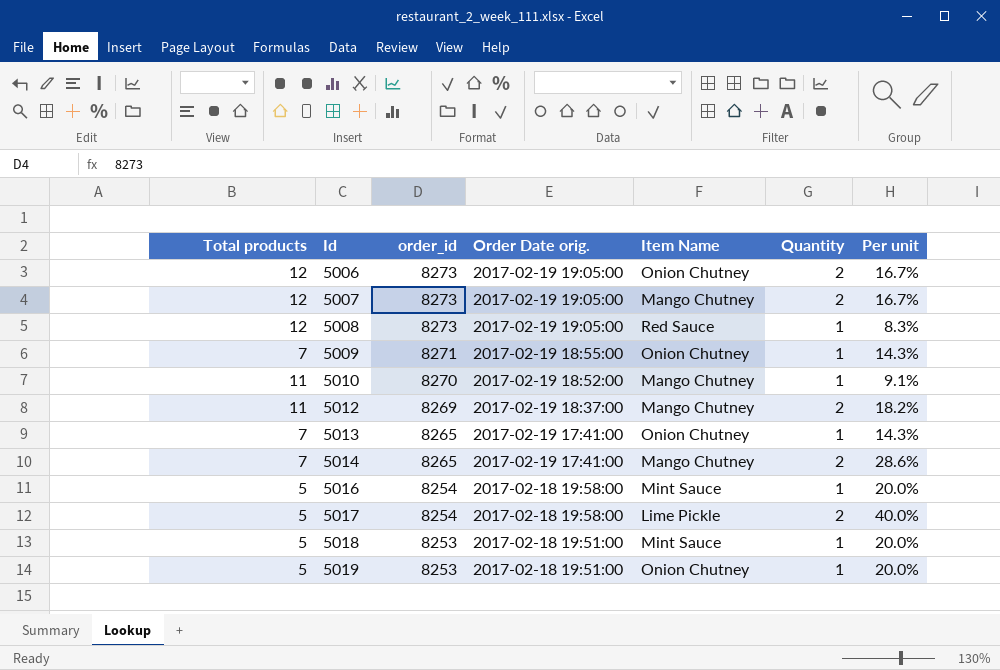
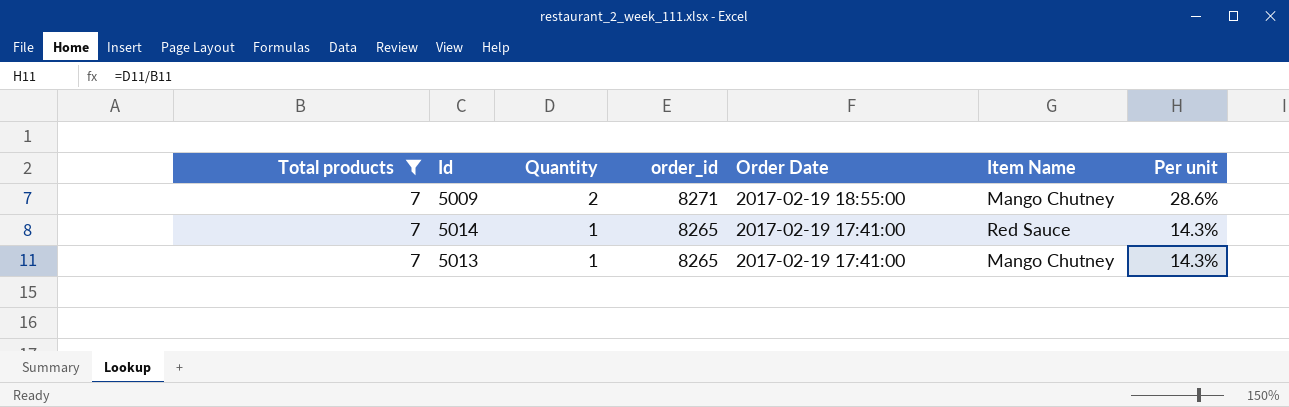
filter: none -> Total products = 7
row order: Id ascending -> Quantity descending
column Quantity | position: 6 -> 3
column name: Order Date orig. -> Order Date
5009 | Quantity: 1 -> 2
5009 | Item Name: Onion Chutney -> Mango Chutney
5009 | Per unit: 14.3% -> 28.6%
5014 | Quantity: 2 -> 1
5014 | Item Name: Mango Chutney -> Red Sauce
5014 | Per unit: 28.6% -> 14.3%
5013 | Item Name: Onion Chutney -> Mango Chutney

